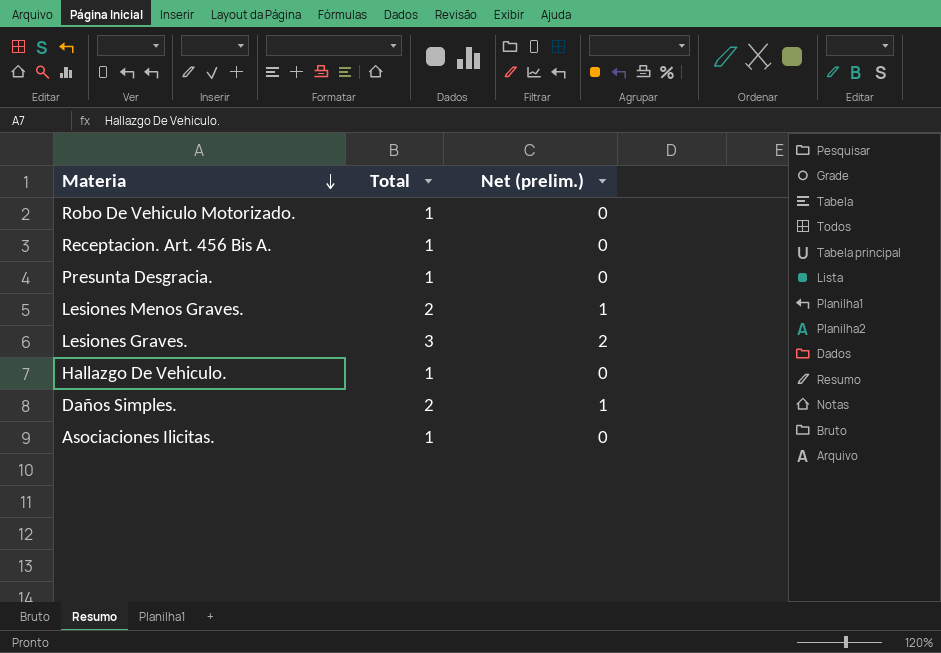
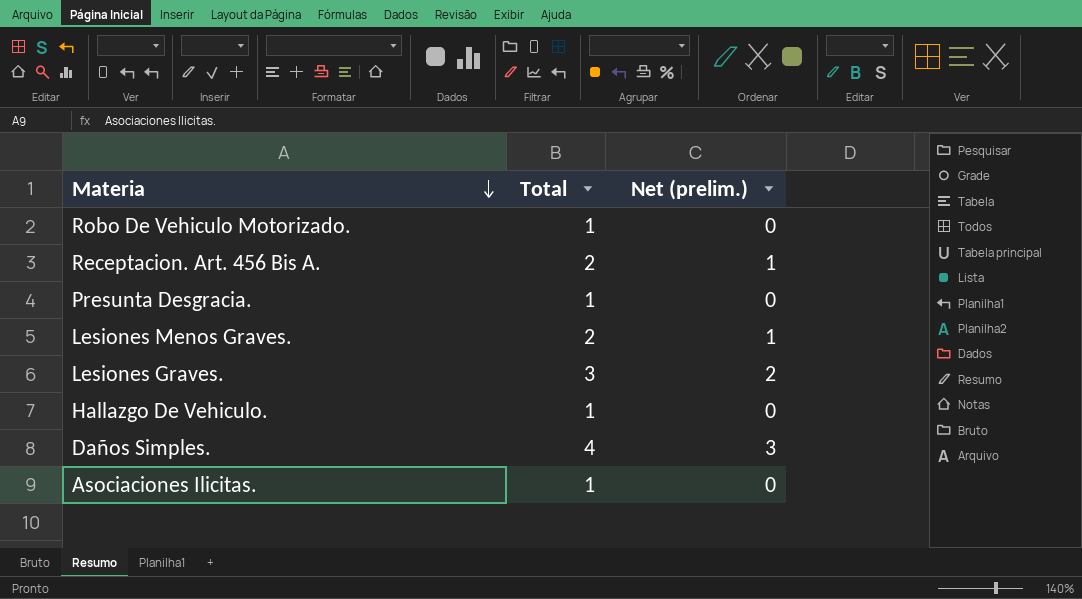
Receptacion. Art. 456 Bis A. | Total: 1 -> 2
Receptacion. Art. 456 Bis A. | Net (prelim.): 0 -> 1
Daños Simples. | Total: 2 -> 4
Daños Simples. | Net (prelim.): 1 -> 3

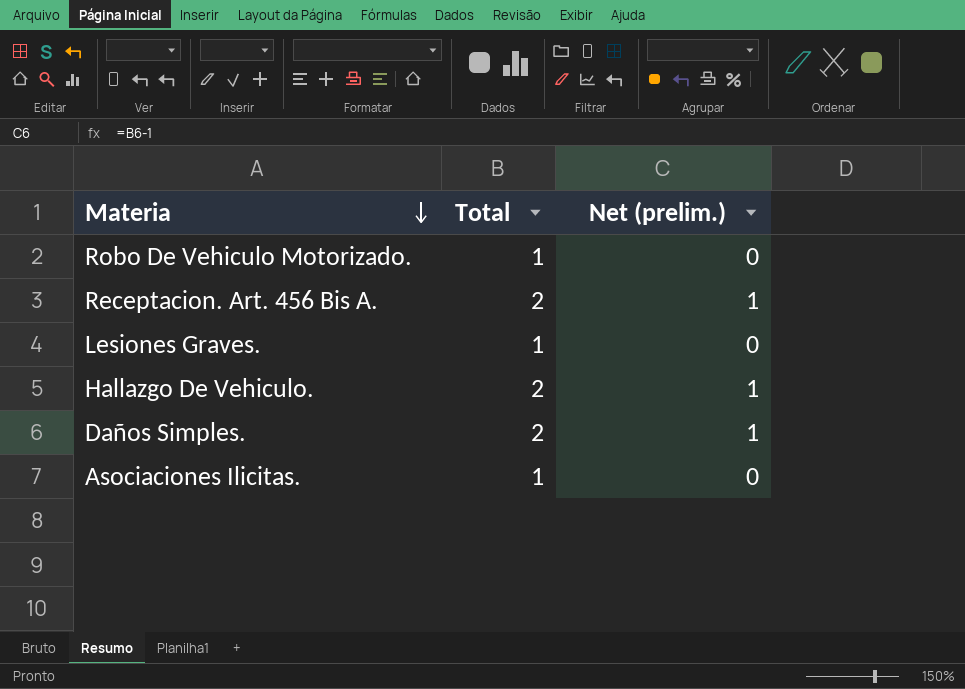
row Presunta Desgracia.: 1 | 0 -> none
row Lesiones Menos Graves.: 2 | 1 -> none
Lesiones Graves. | Total: 3 -> 1
Lesiones Graves. | Net (prelim.): 2 -> 0
Hallazgo De Vehiculo. | Total: 1 -> 2
Hallazgo De Vehiculo. | Net (prelim.): 0 -> 1
Daños Simples. | Total: 4 -> 2
Daños Simples. | Net (prelim.): 3 -> 1

